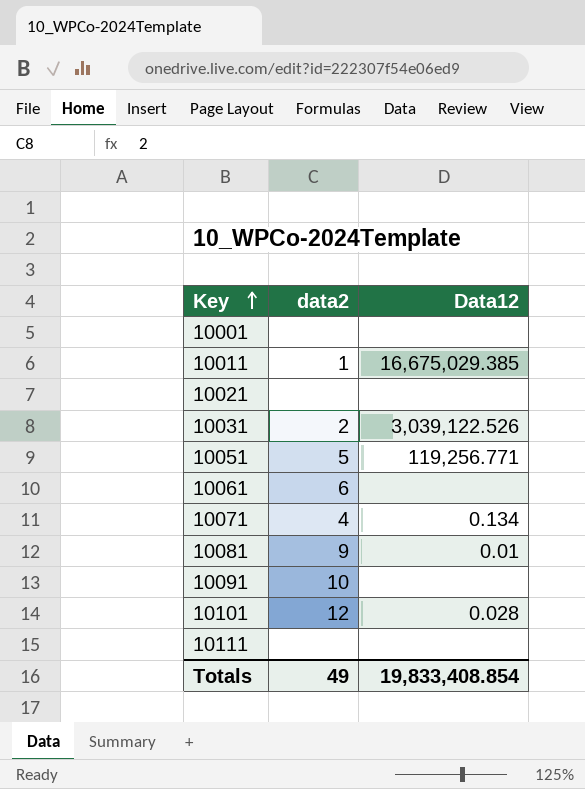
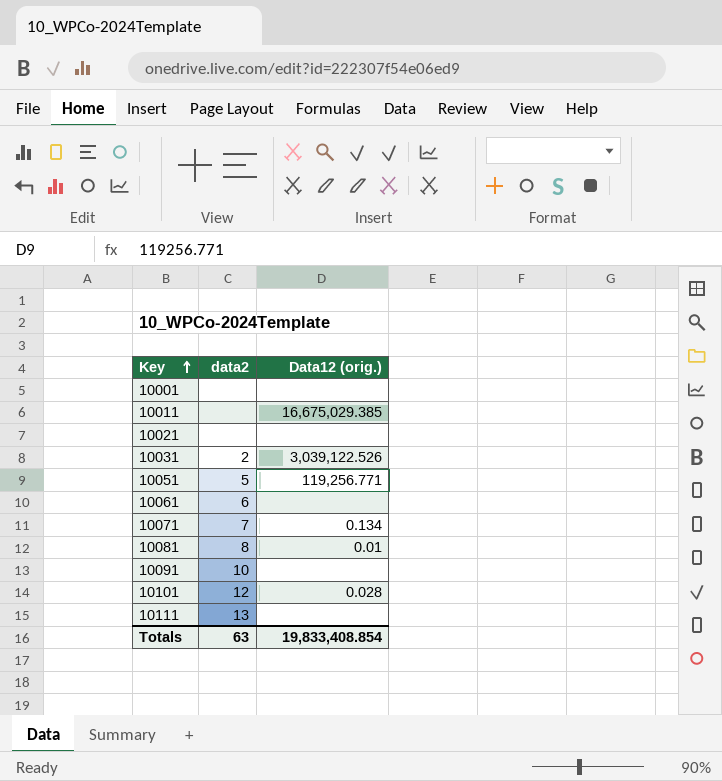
column name: Data12 -> Data12 (orig.)
10011 | data2: 1 -> none
10071 | data2: 4 -> 7
10081 | data2: 9 -> 8
10111 | data2: none -> 13
Totals | data2: 49 -> 63

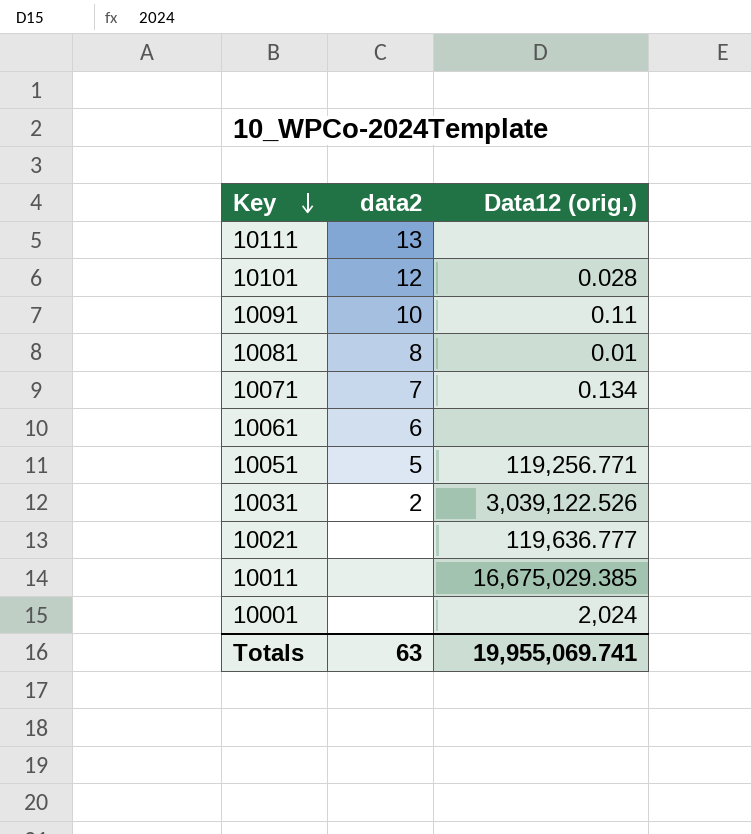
row order: Key ascending -> Key descending
10091 | Data12 (orig.): none -> 0.11
10021 | Data12 (orig.): none -> 119,636.777
10001 | Data12 (orig.): none -> 2,024
Totals | Data12 (orig.): 19,833,408.854 -> 19,955,069.741

